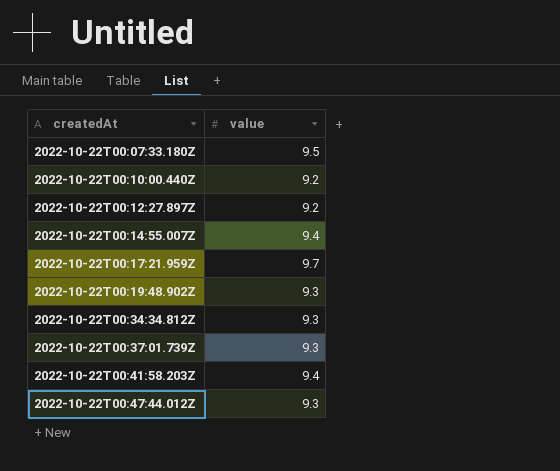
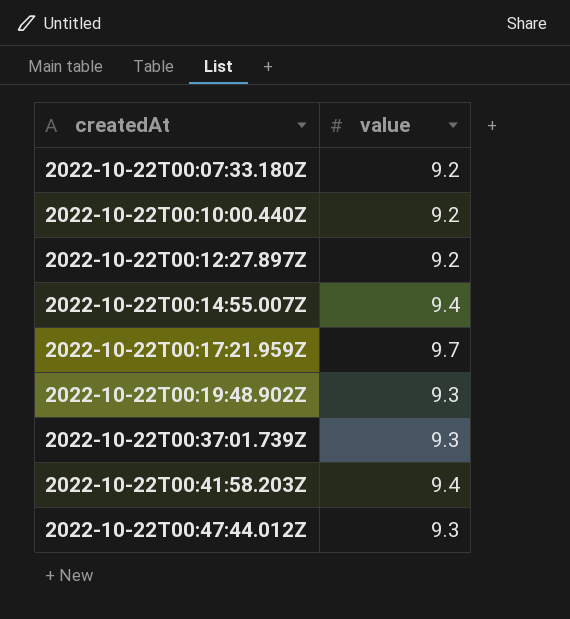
row 2022-10-22T00:34:34.812Z: 9.3 -> none
2022-10-22T00:07:33.180Z | value: 9.5 -> 9.2

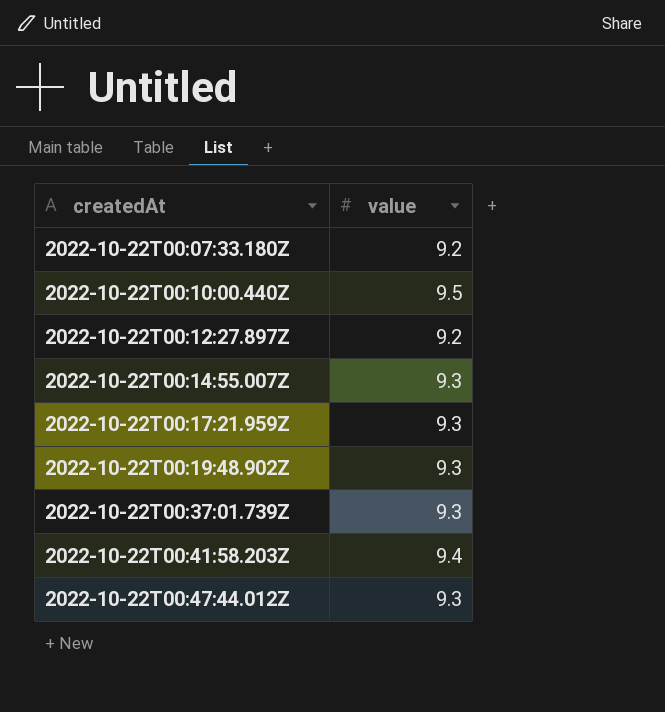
2022-10-22T00:10:00.440Z | value: 9.2 -> 9.5
2022-10-22T00:14:55.007Z | value: 9.4 -> 9.3
2022-10-22T00:17:21.959Z | value: 9.7 -> 9.3

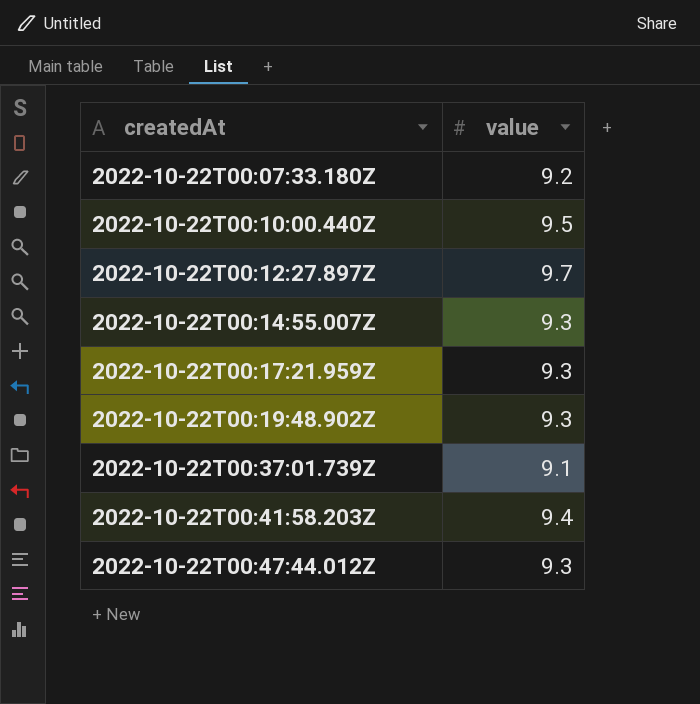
2022-10-22T00:12:27.897Z | value: 9.2 -> 9.7
2022-10-22T00:37:01.739Z | value: 9.3 -> 9.1

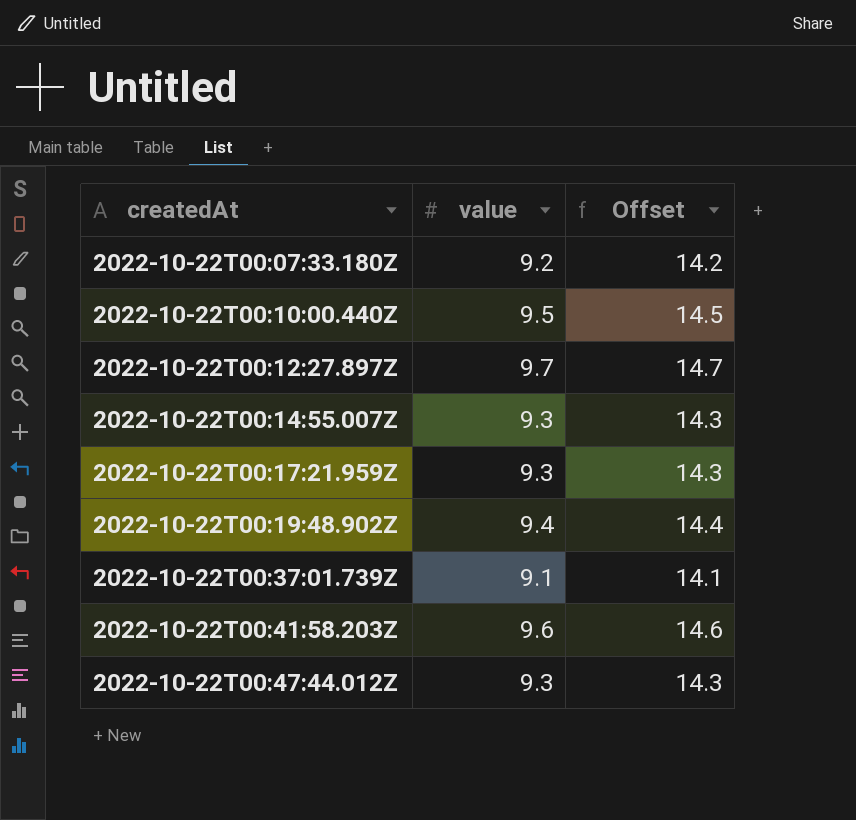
column Offset | formula: none -> [value] + 5
2022-10-22T00:19:48.902Z | value: 9.3 -> 9.4
2022-10-22T00:41:58.203Z | value: 9.4 -> 9.6

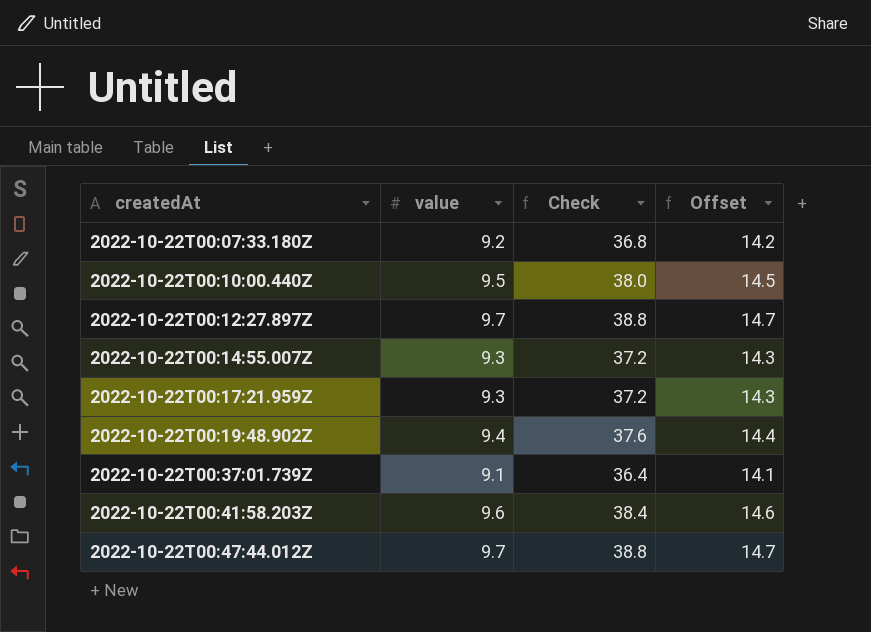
column Check | formula: none -> [value] * 4
2022-10-22T00:47:44.012Z | value: 9.3 -> 9.7
2022-10-22T00:47:44.012Z | Offset: 14.3 -> 14.7

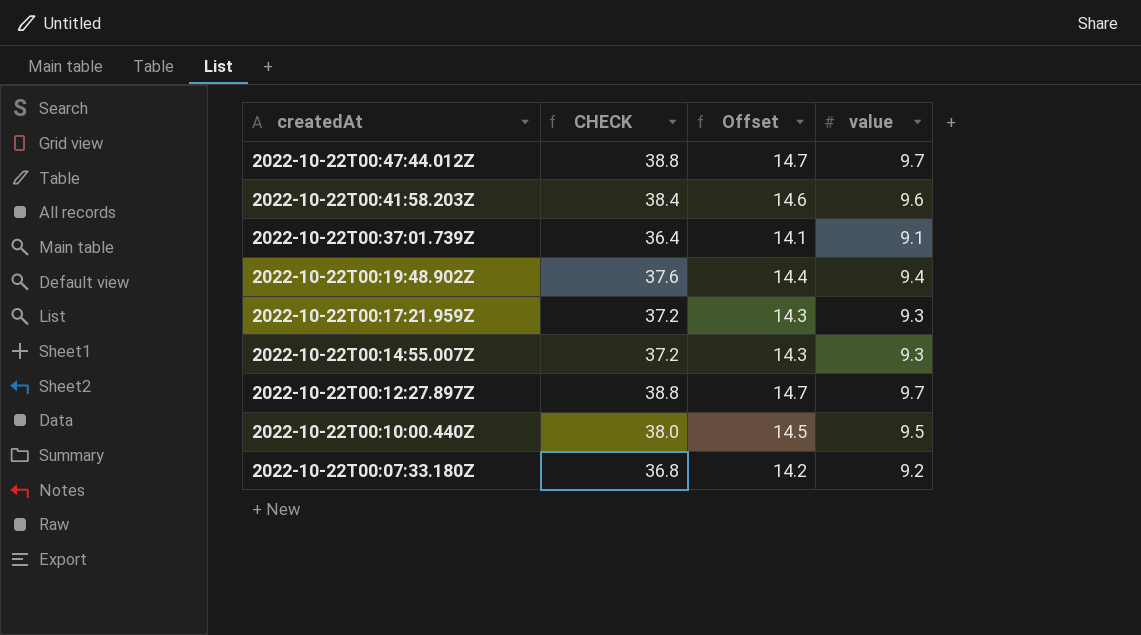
row order: createdAt ascending -> createdAt descending
column name: Check -> CHECK
column value | position: 2 -> 4

